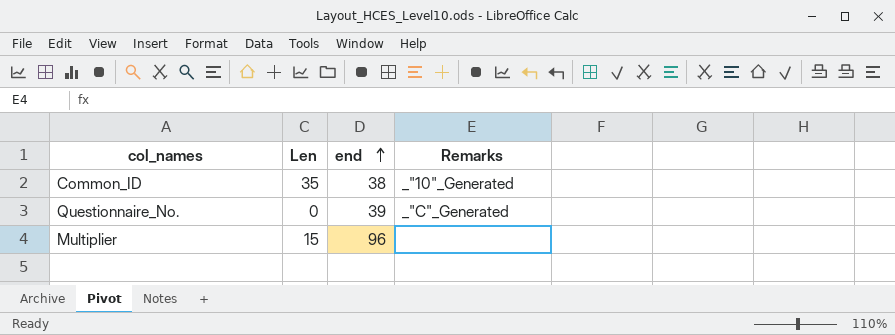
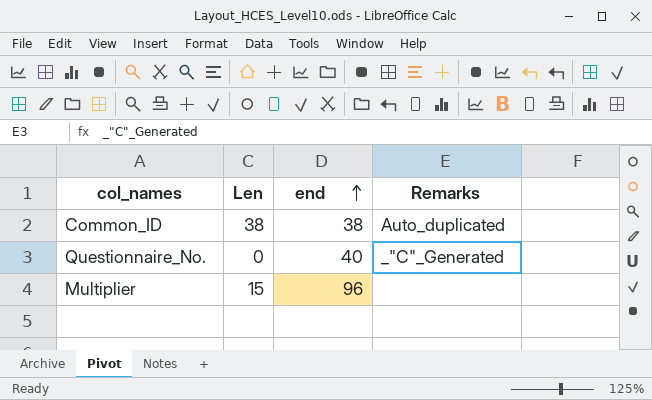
Common_ID | Len: 35 -> 38
Common_ID | Remarks: _"10"_Generated -> Auto_duplicated
Questionnaire_No. | end: 39 -> 40

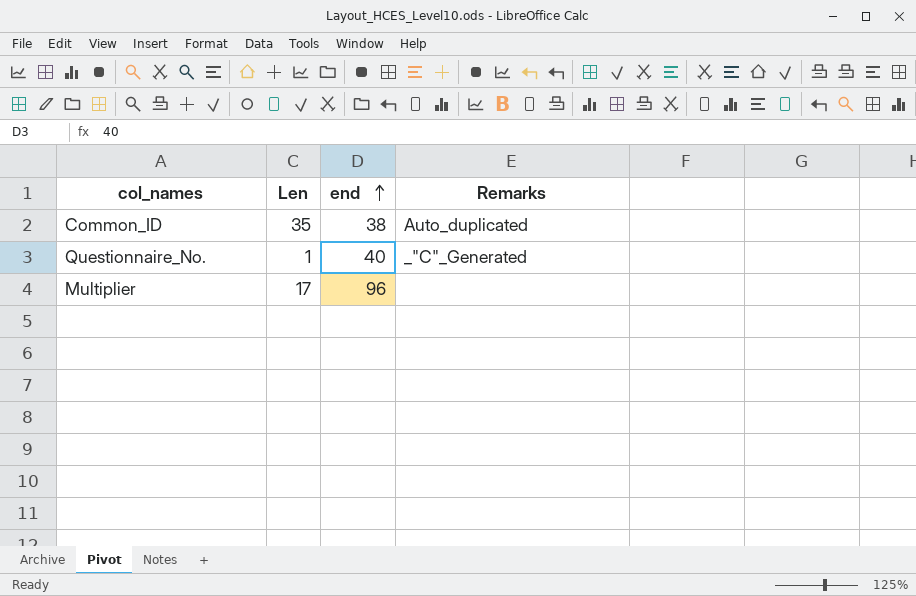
Common_ID | Len: 38 -> 35
Questionnaire_No. | Len: 0 -> 1
Multiplier | Len: 15 -> 17

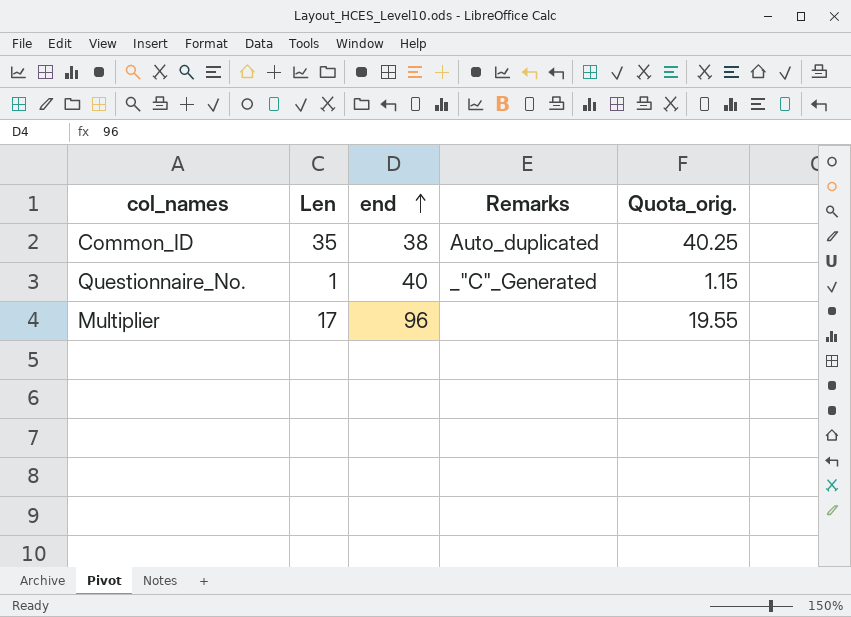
column Quota_orig. | formula: none -> [Len] * 1.15

